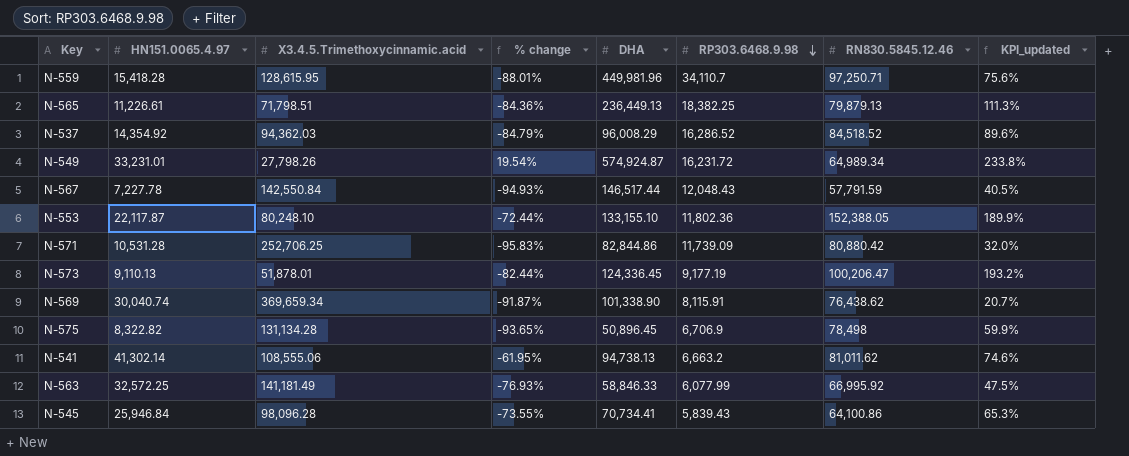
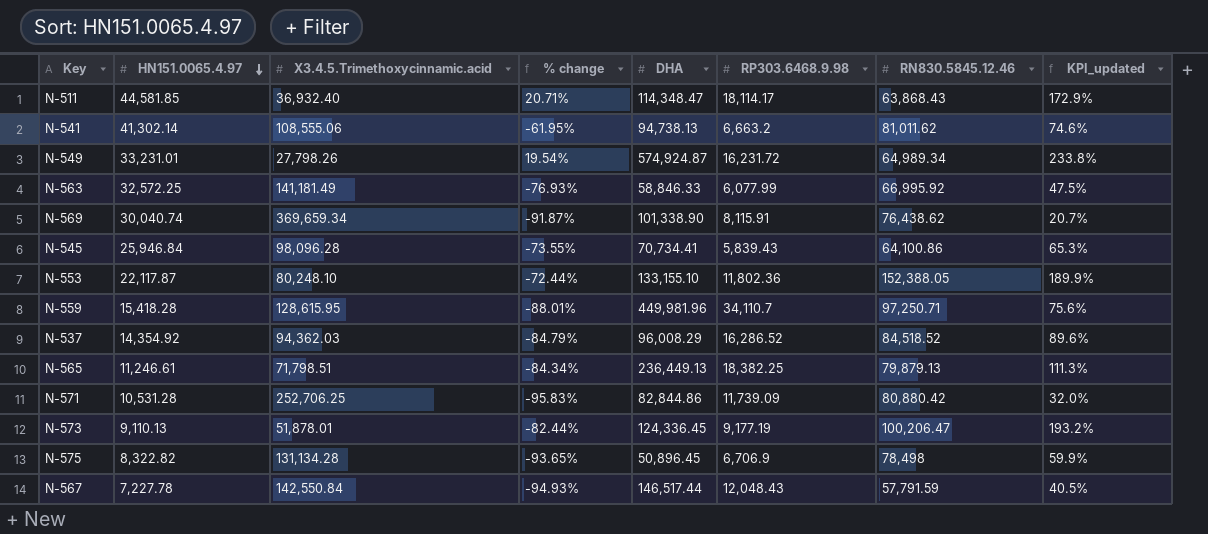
row order: RP303.6468.9.98 descending -> HN151.0065.4.97 descending
row N-511: none -> 44,581.85 | 36,932.40 | 20.71% | 114,348.47 | 18,114.17 | 63,868.43 | 172.9%
N-565 | HN151.0065.4.97: 11,226.61 -> 11,246.61
N-565 | % change: -84.36% -> -84.34%

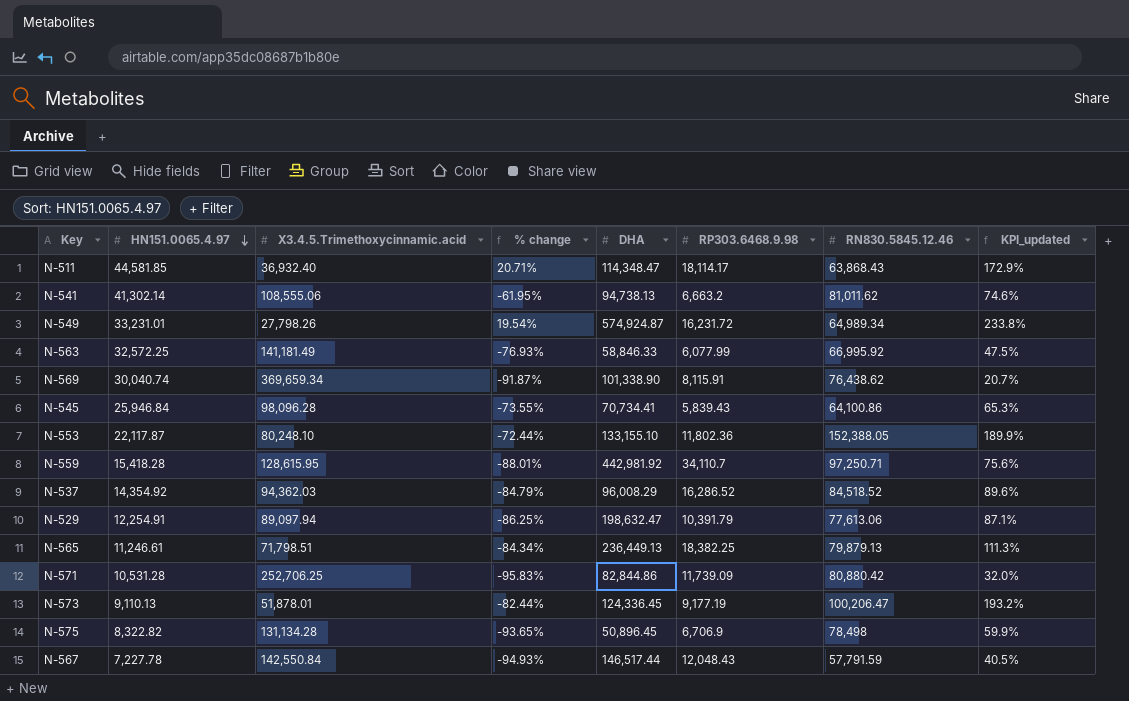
N-559 | DHA: 449,981.96 -> 442,981.92
row N-529: none -> 12,254.91 | 89,097.94 | -86.25% | 198,632.47 | 10,391.79 | 77,613.06 | 87.1%

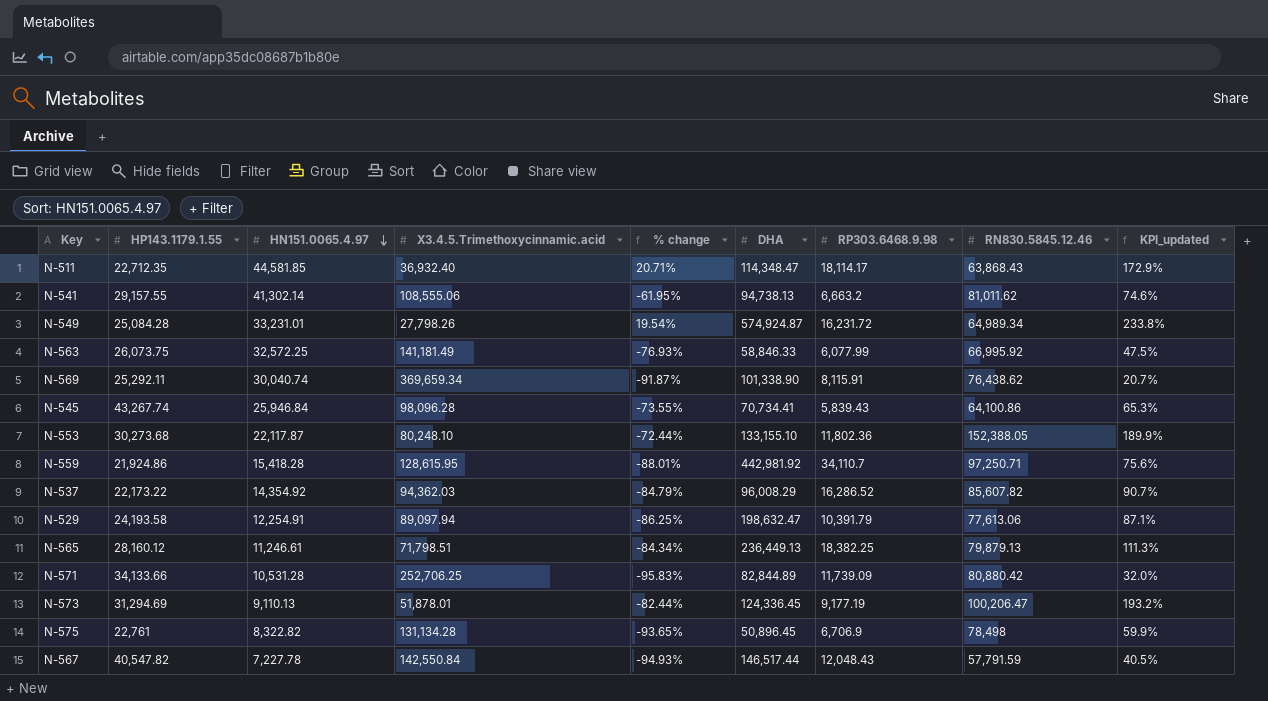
column HP143.1179.1.55 | position: none -> 2
N-537 | RN830.5845.12.46: 84,518.52 -> 85,607.82
N-537 | KPI_updated: 89.6% -> 90.7%
N-571 | DHA: 82,844.86 -> 82,844.89

